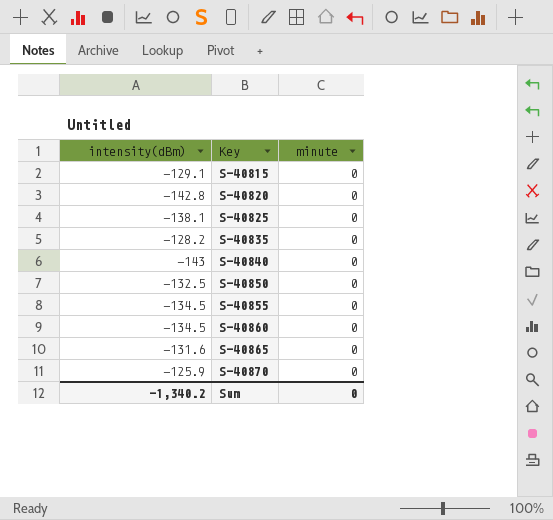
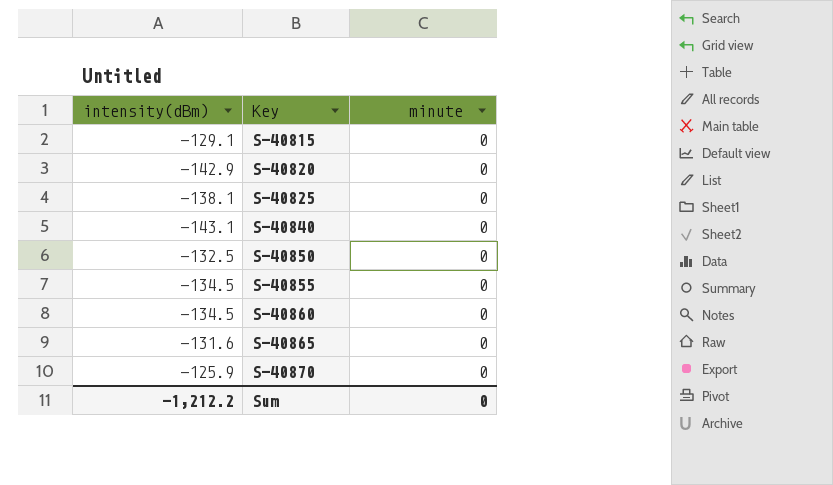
row S-40835: -128.2 | 0 -> none
S-40820 | intensity(dBm): -142.8 -> -142.9
S-40840 | intensity(dBm): -143 -> -143.1
Sum | intensity(dBm): -1,340.2 -> -1,212.2

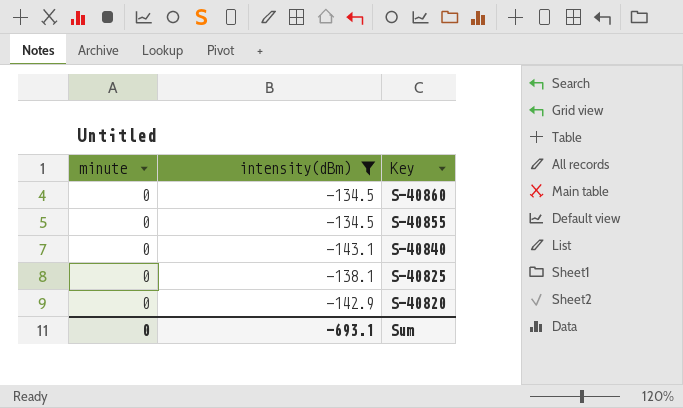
filter: none -> intensity(dBm) <= -134.5
row order: Key ascending -> Key descending
column minute | position: 3 -> 1
Sum | intensity(dBm): -1,212.2 -> -693.1

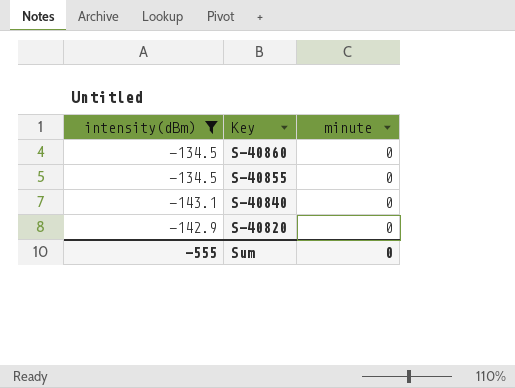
column minute | position: 1 -> 3
row S-40825: 0 | -138.1 -> none
Sum | intensity(dBm): -693.1 -> -555

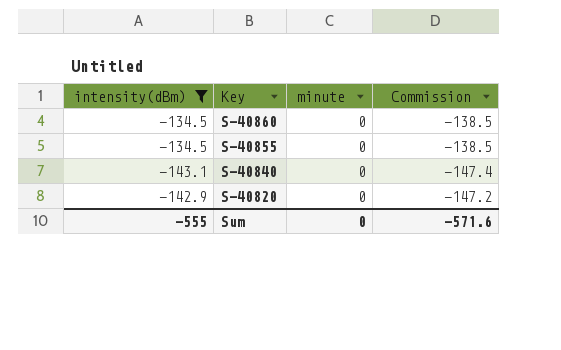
column Commission | formula: none -> [intensity(dBm)] * 1.03

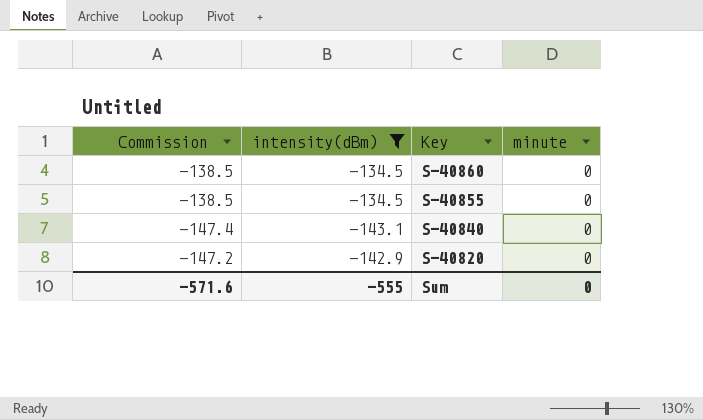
column Commission | position: 4 -> 1

